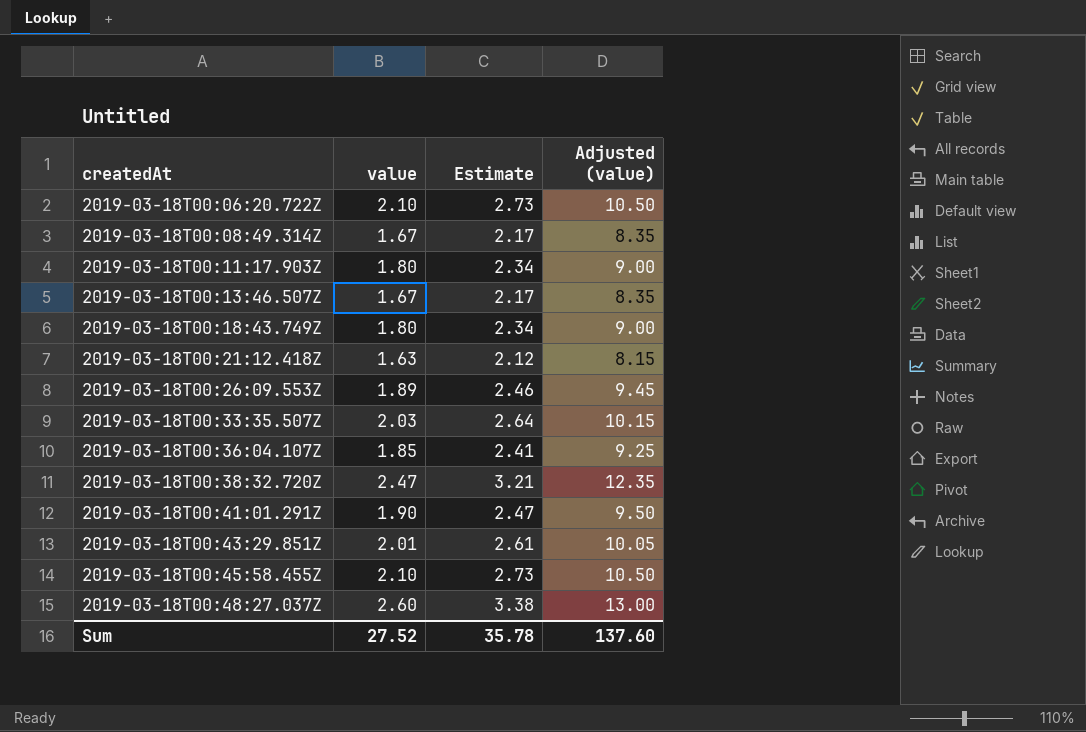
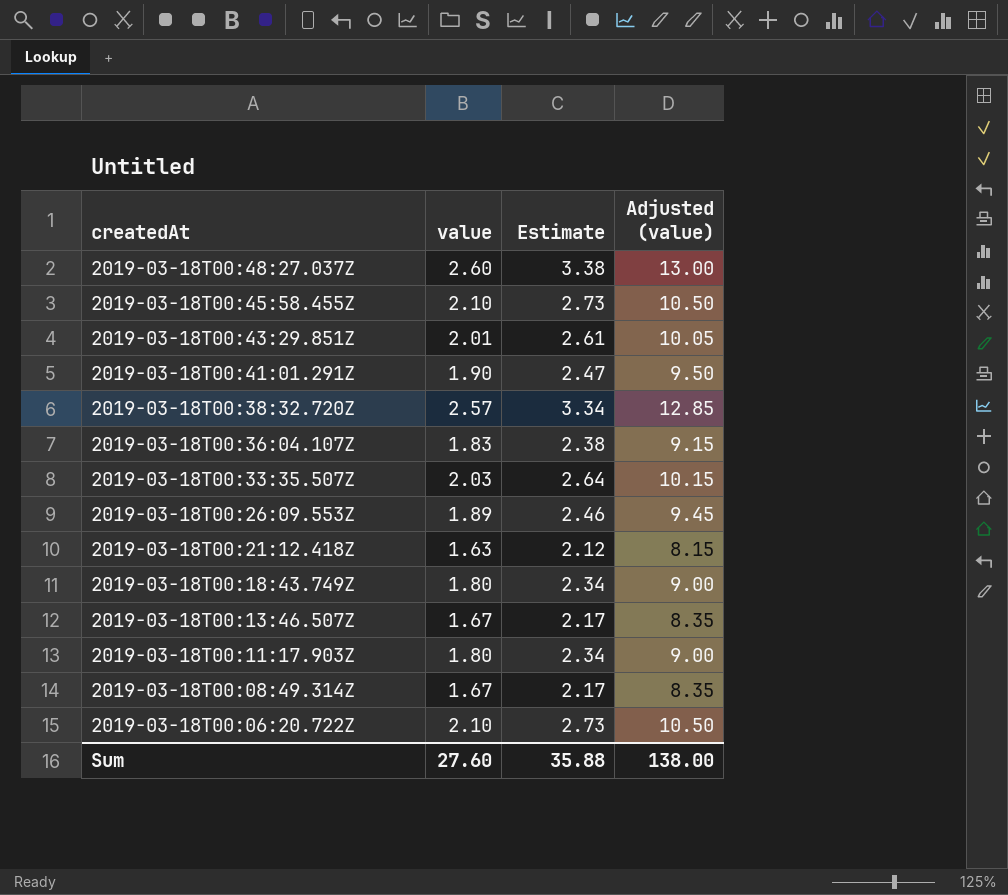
row order: createdAt ascending -> createdAt descending
2019-03-18T00:38:32.720Z | value: 2.47 -> 2.57
2019-03-18T00:38:32.720Z | Estimate: 3.21 -> 3.34
2019-03-18T00:38:32.720Z | Adjusted (value): 12.35 -> 12.85
2019-03-18T00:36:04.107Z | value: 1.85 -> 1.83
2019-03-18T00:36:04.107Z | Estimate: 2.41 -> 2.38
2019-03-18T00:36:04.107Z | Adjusted (value): 9.25 -> 9.15
Sum | value: 27.52 -> 27.60
Sum | Estimate: 35.78 -> 35.88
Sum | Adjusted (value): 137.60 -> 138.00

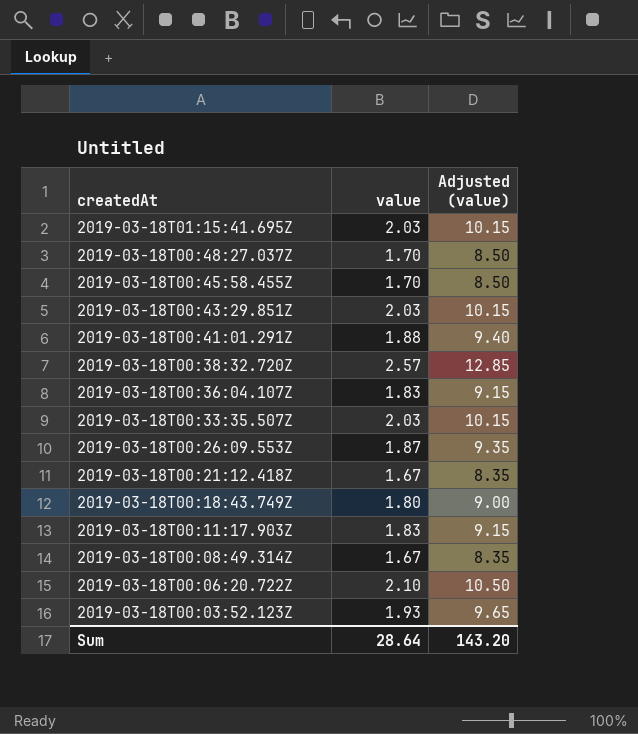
column Estimate | formula: [value] * 1.3 -> none
row 2019-03-18T00:13:46.507Z: 1.67 | 2.17 | 8.35 -> none
row 2019-03-18T01:15:41.695Z: none -> 2.03 | 10.15
2019-03-18T00:48:27.037Z | value: 2.60 -> 1.70
2019-03-18T00:48:27.037Z | Adjusted (value): 13.00 -> 8.50
2019-03-18T00:45:58.455Z | value: 2.10 -> 1.70
2019-03-18T00:45:58.455Z | Adjusted (value): 10.50 -> 8.50
2019-03-18T00:43:29.851Z | value: 2.01 -> 2.03
2019-03-18T00:43:29.851Z | Adjusted (value): 10.05 -> 10.15
2019-03-18T00:41:01.291Z | value: 1.90 -> 1.88
2019-03-18T00:41:01.291Z | Adjusted (value): 9.50 -> 9.40
2019-03-18T00:26:09.553Z | value: 1.89 -> 1.87
2019-03-18T00:26:09.553Z | Adjusted (value): 9.45 -> 9.35
2019-03-18T00:21:12.418Z | value: 1.63 -> 1.67
2019-03-18T00:21:12.418Z | Adjusted (value): 8.15 -> 8.35
2019-03-18T00:11:17.903Z | value: 1.80 -> 1.83
2019-03-18T00:11:17.903Z | Adjusted (value): 9.00 -> 9.15
row 2019-03-18T00:03:52.123Z: none -> 1.93 | 9.65
Sum | value: 27.60 -> 28.64
Sum | Adjusted (value): 138.00 -> 143.20

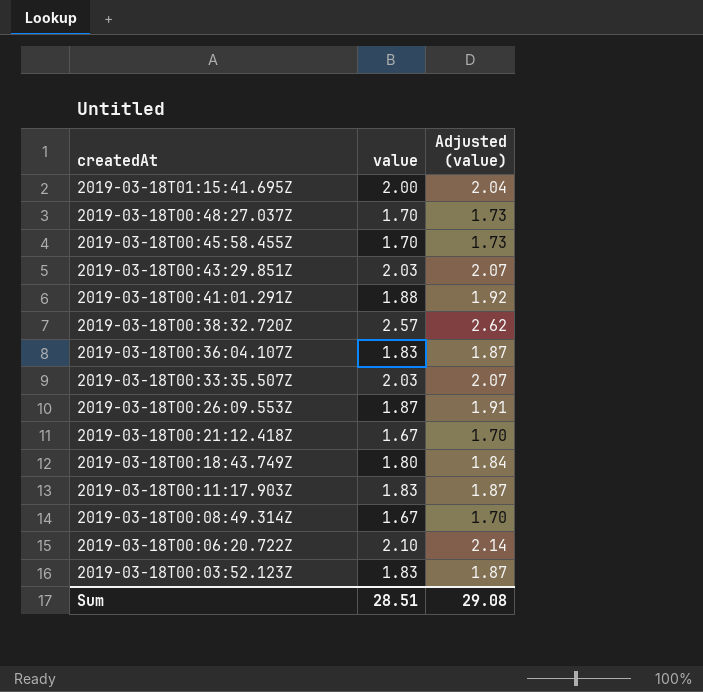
column Adjusted (value) | formula: [value] * 5 -> [value] * 1.02
2019-03-18T01:15:41.695Z | value: 2.03 -> 2.00
2019-03-18T00:03:52.123Z | value: 1.93 -> 1.83
Sum | value: 28.64 -> 28.51
Sum | Adjusted (value): 143.20 -> 29.08

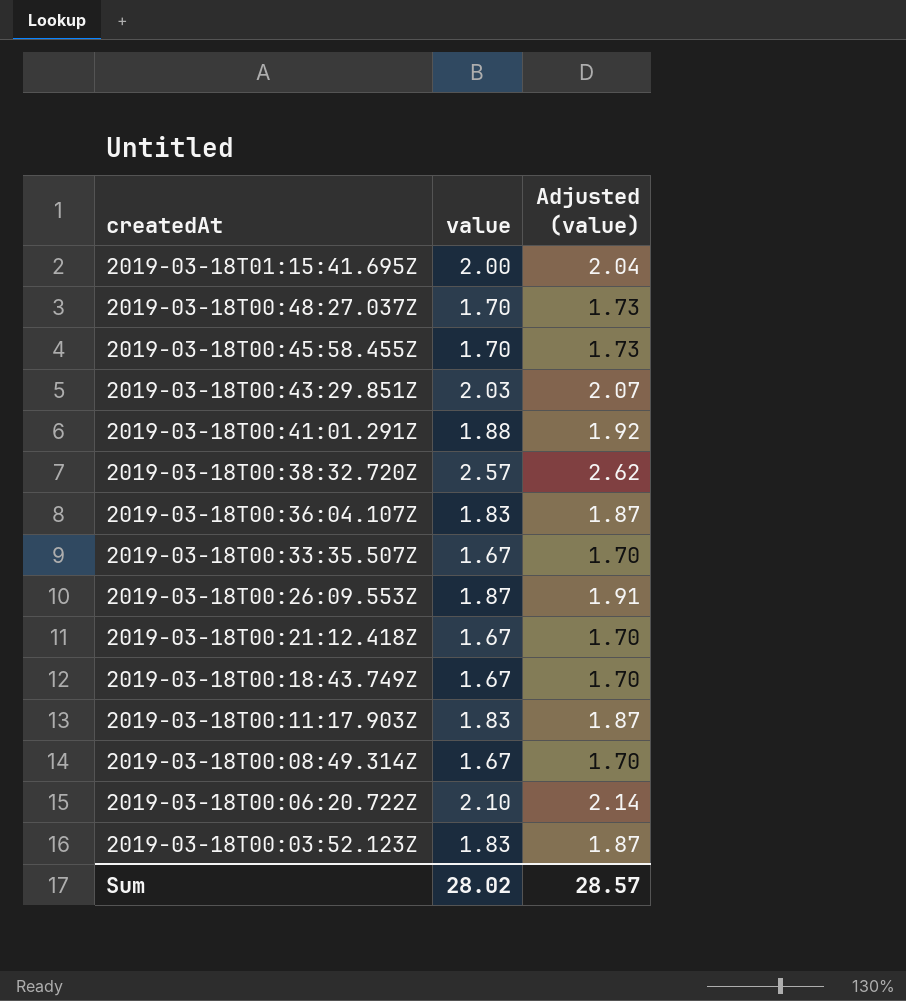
2019-03-18T00:33:35.507Z | value: 2.03 -> 1.67
2019-03-18T00:33:35.507Z | Adjusted (value): 2.07 -> 1.70
2019-03-18T00:18:43.749Z | value: 1.80 -> 1.67
2019-03-18T00:18:43.749Z | Adjusted (value): 1.84 -> 1.70
Sum | value: 28.51 -> 28.02
Sum | Adjusted (value): 29.08 -> 28.57

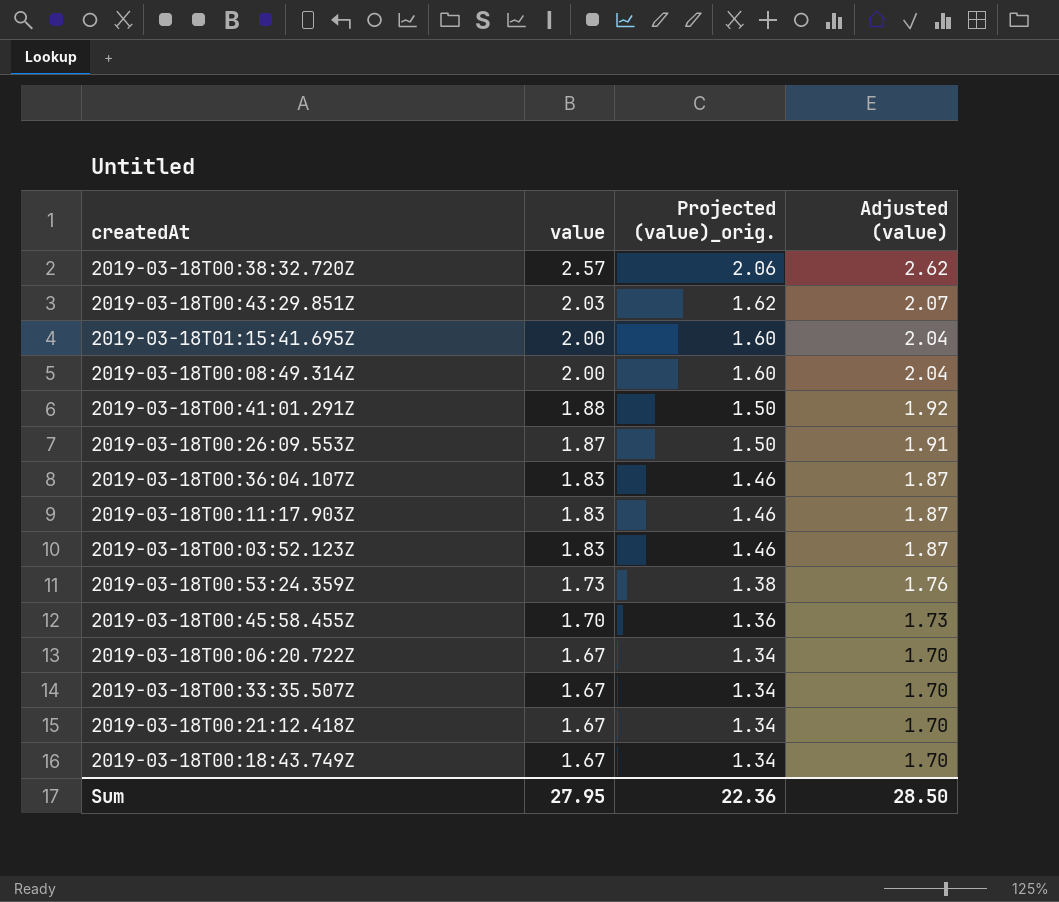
row order: createdAt descending -> value descending
column Projected (value)_orig. | formula: none -> [value] * 0.8
row 2019-03-18T00:48:27.037Z: 1.70 | 1.73 -> none
2019-03-18T00:08:49.314Z | value: 1.67 -> 2.00
2019-03-18T00:08:49.314Z | Adjusted (value): 1.70 -> 2.04
row 2019-03-18T00:53:24.359Z: none -> 1.73 | 1.38 | 1.76
2019-03-18T00:06:20.722Z | value: 2.10 -> 1.67
2019-03-18T00:06:20.722Z | Adjusted (value): 2.14 -> 1.70
Sum | value: 28.02 -> 27.95
Sum | Adjusted (value): 28.57 -> 28.50

